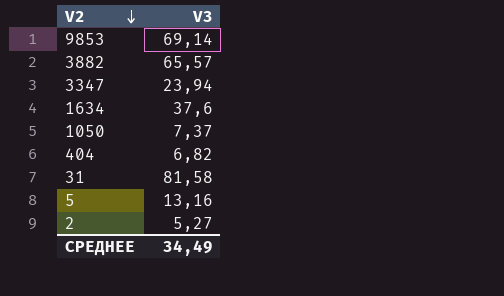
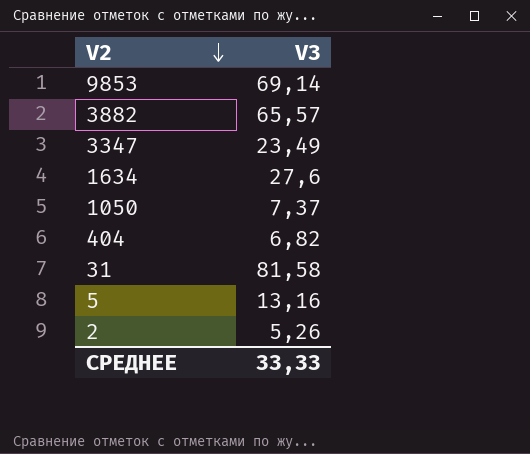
3347 | V3: 23,94 -> 23,49
1634 | V3: 37,6 -> 27,6
2 | V3: 5,27 -> 5,26
СРЕДНЕЕ | V3: 34,49 -> 33,33

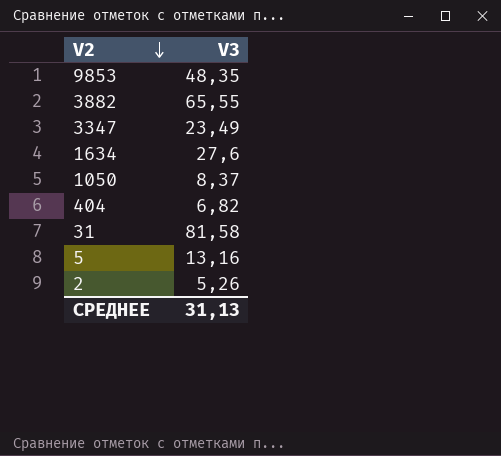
9853 | V3: 69,14 -> 48,35
3882 | V3: 65,57 -> 65,55
1050 | V3: 7,37 -> 8,37
СРЕДНЕЕ | V3: 33,33 -> 31,13

